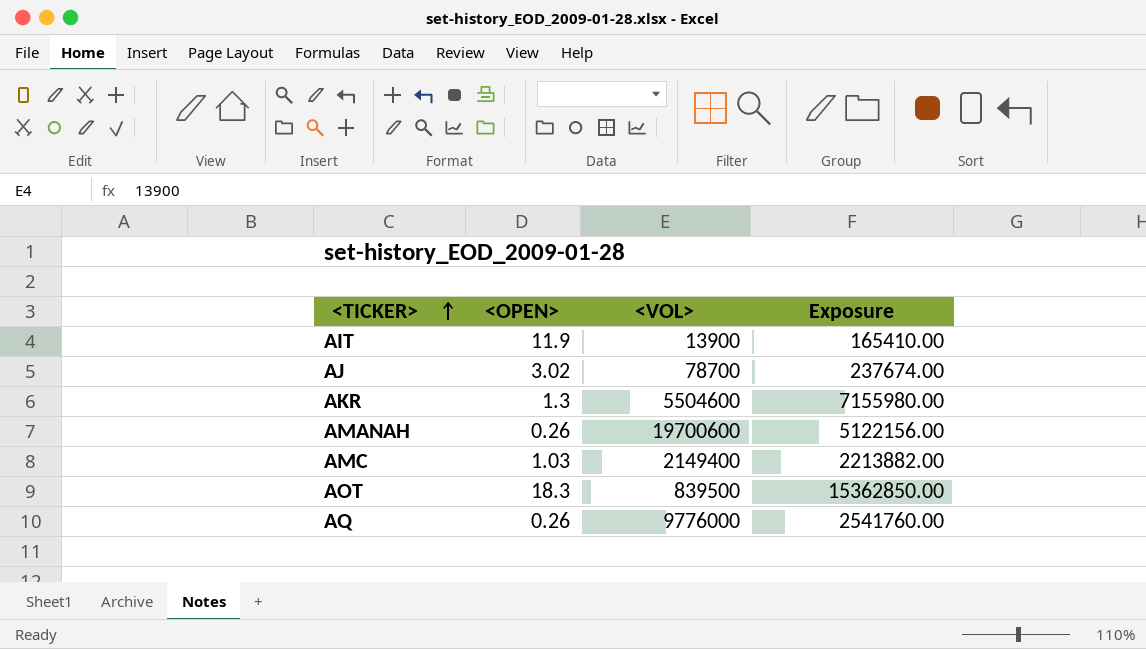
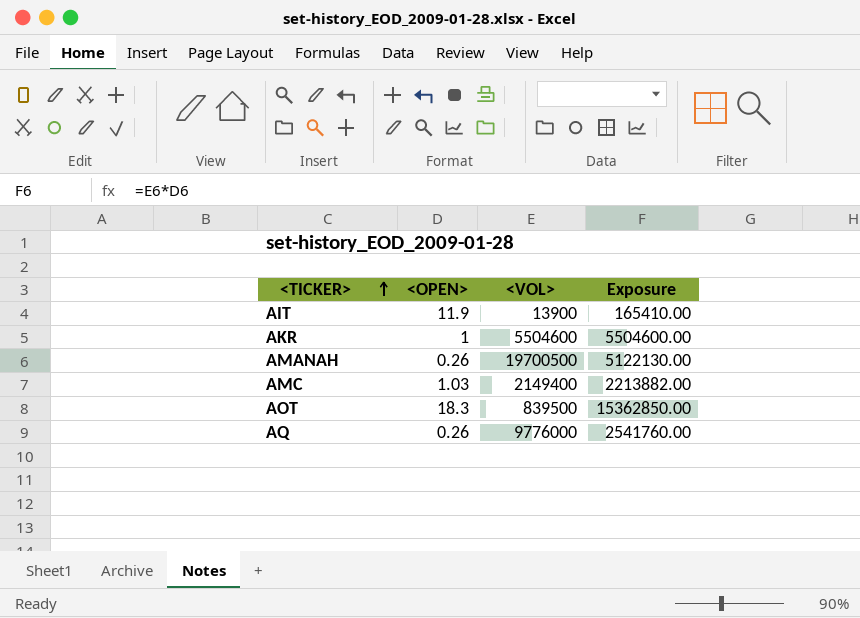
row AJ: 3.02 | 78700 | 237674.00 -> none
AKR | <OPEN>: 1.3 -> 1
AKR | Exposure: 7155980.00 -> 5504600.00
AMANAH | <VOL>: 19700600 -> 19700500
AMANAH | Exposure: 5122156.00 -> 5122130.00

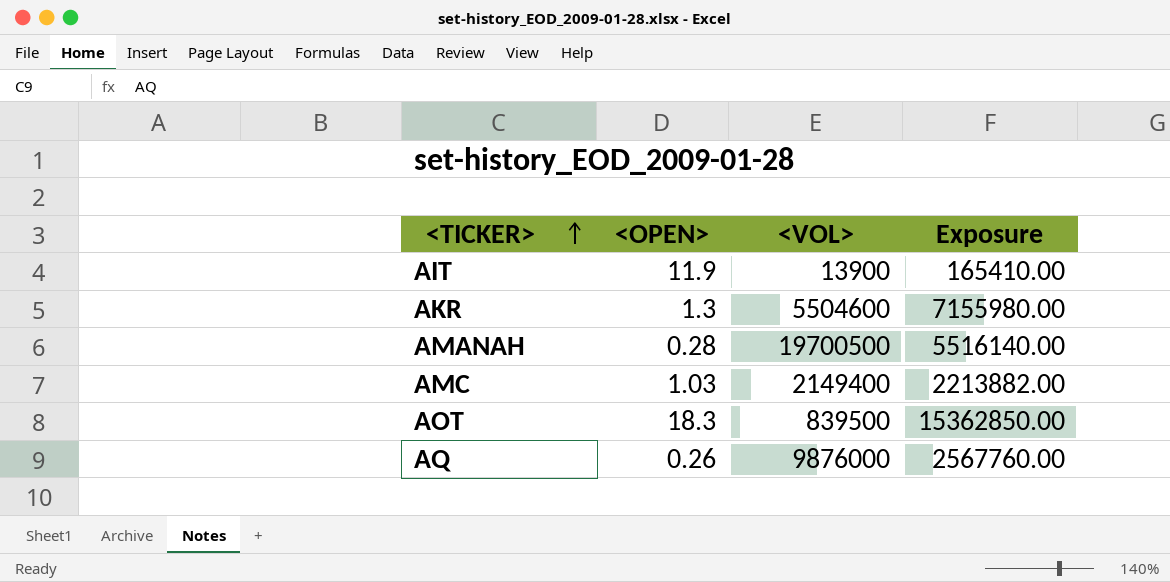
AKR | <OPEN>: 1 -> 1.3
AKR | Exposure: 5504600.00 -> 7155980.00
AMANAH | <OPEN>: 0.26 -> 0.28
AMANAH | Exposure: 5122130.00 -> 5516140.00
AQ | <VOL>: 9776000 -> 9876000
AQ | Exposure: 2541760.00 -> 2567760.00

